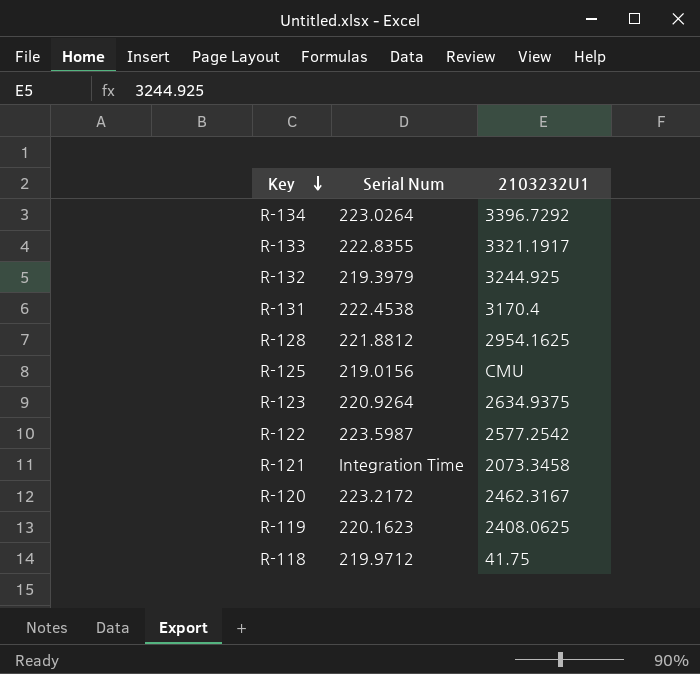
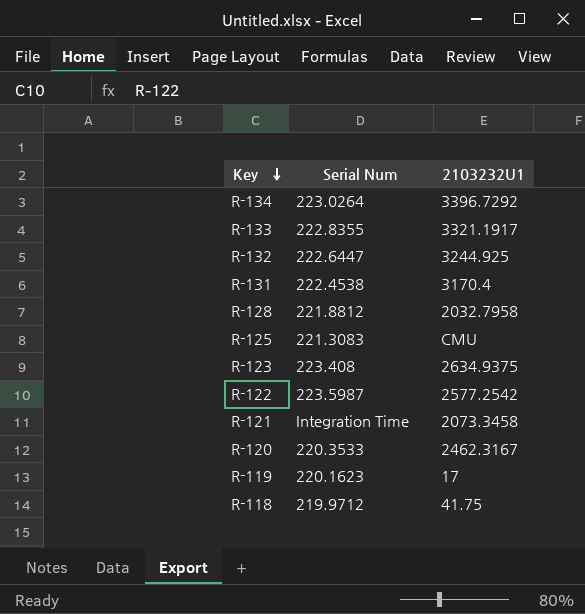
R-132 | Serial Num: 219.3979 -> 222.6447
R-128 | 2103232U1: 2954.1625 -> 2032.7958
R-125 | Serial Num: 219.0156 -> 221.3083
R-123 | Serial Num: 220.9264 -> 223.408
R-120 | Serial Num: 223.2172 -> 220.3533
R-119 | 2103232U1: 2408.0625 -> 17

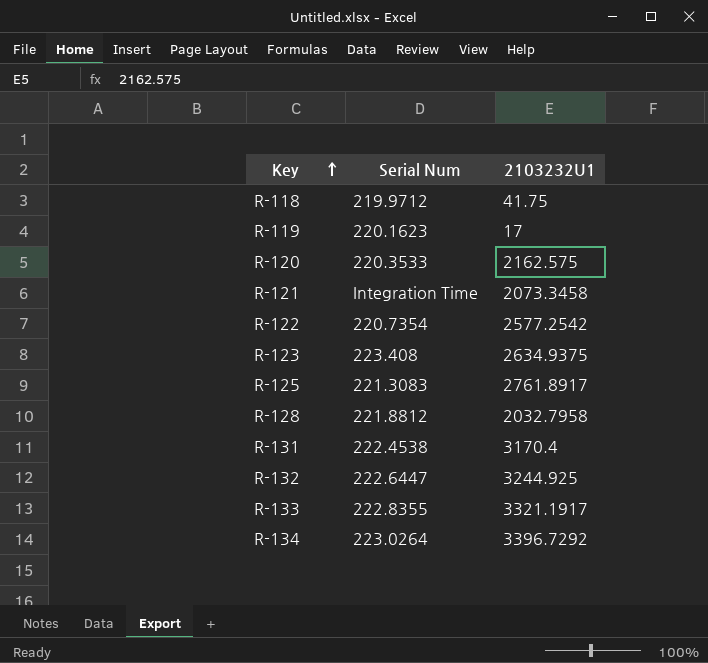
row order: Key descending -> Key ascending
R-120 | 2103232U1: 2462.3167 -> 2162.575
R-122 | Serial Num: 223.5987 -> 220.7354
R-125 | 2103232U1: CMU -> 2761.8917

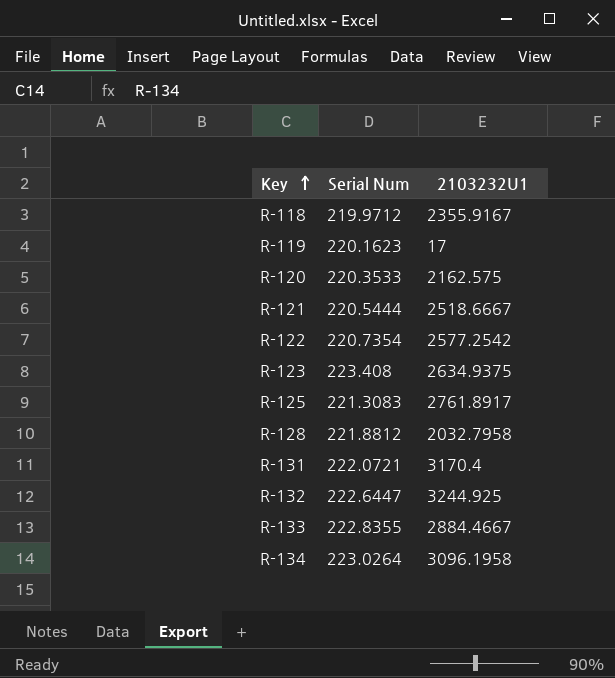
R-118 | 2103232U1: 41.75 -> 2355.9167
R-121 | Serial Num: Integration Time -> 220.5444
R-121 | 2103232U1: 2073.3458 -> 2518.6667
R-131 | Serial Num: 222.4538 -> 222.0721
R-133 | 2103232U1: 3321.1917 -> 2884.4667
R-134 | 2103232U1: 3396.7292 -> 3096.1958

